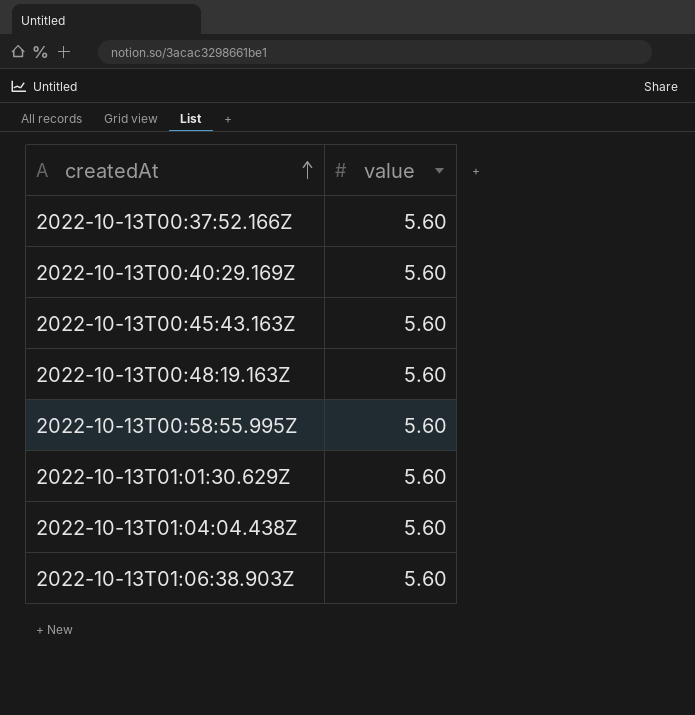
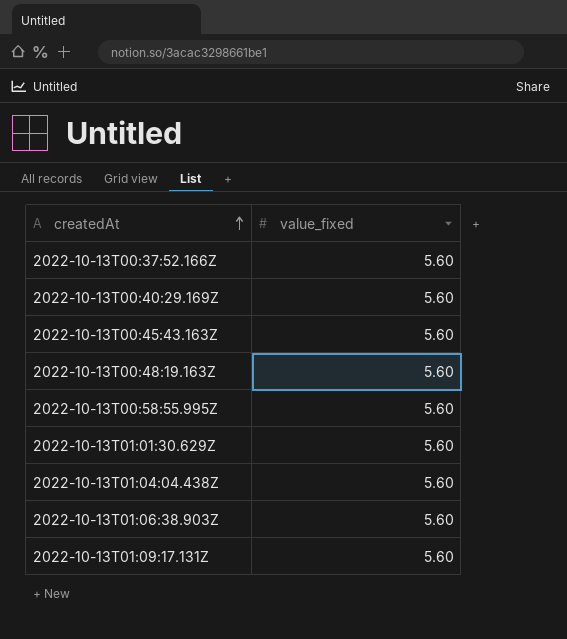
column name: value -> value_fixed
row 2022-10-13T01:09:17.131Z: none -> 5.60

